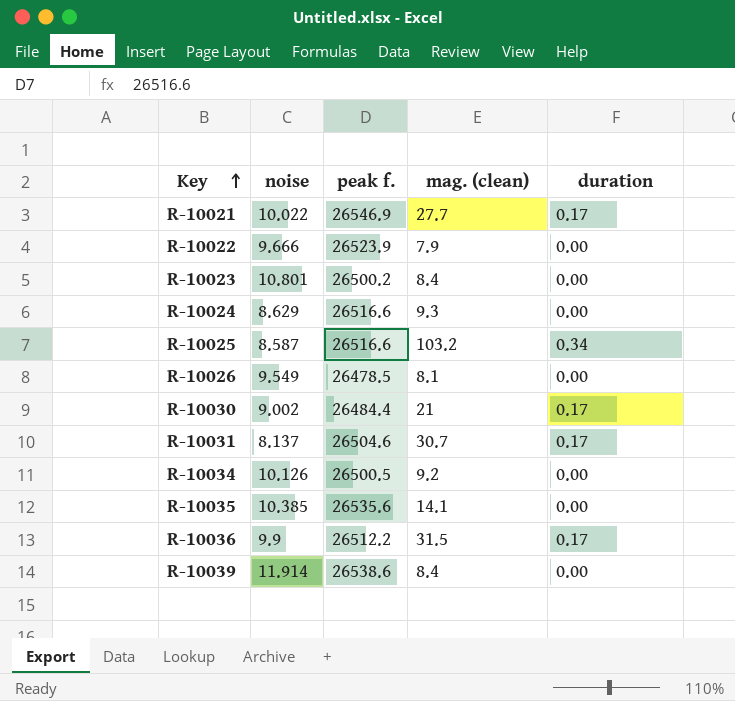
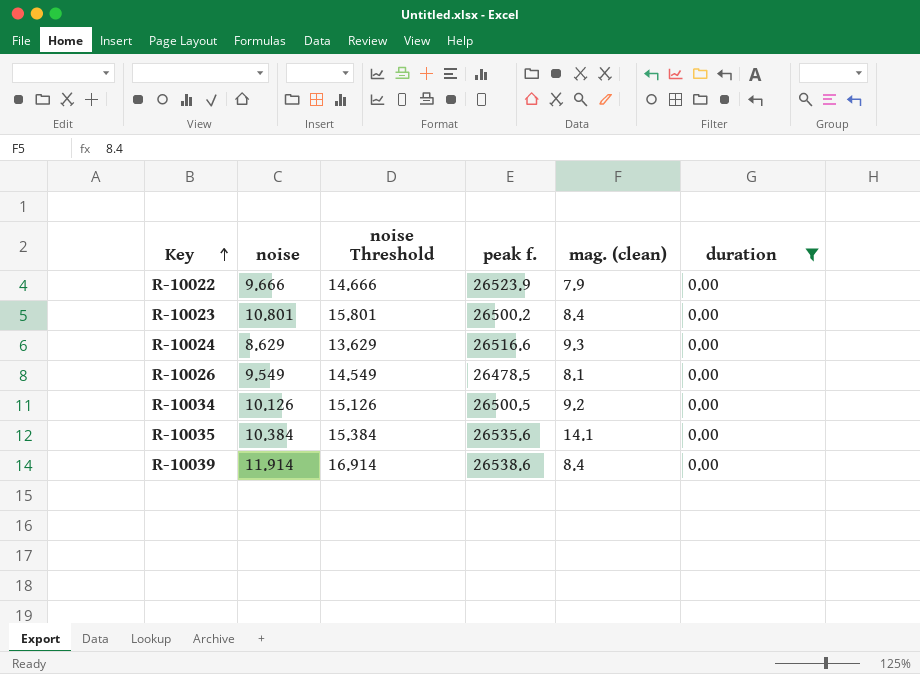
filter: none -> duration = 0.00
column noise Threshold | formula: none -> [noise] + 5
R-10035 | noise: 10.385 -> 10.384

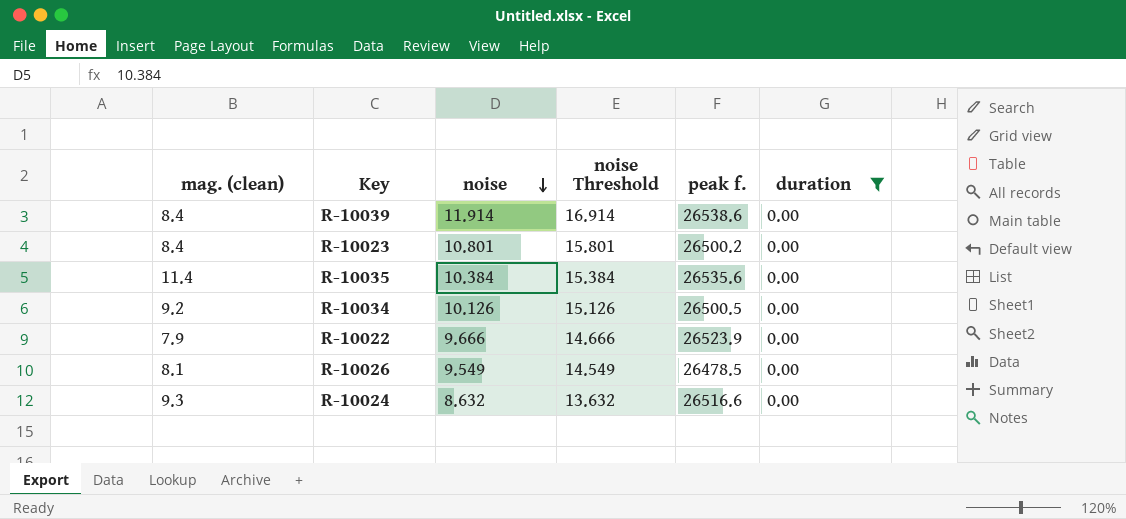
row order: Key ascending -> noise descending
column mag. (clean) | position: 5 -> 1
R-10035 | mag. (clean): 14.1 -> 11.4
R-10024 | noise: 8.629 -> 8.632
R-10024 | noise Threshold: 13.629 -> 13.632

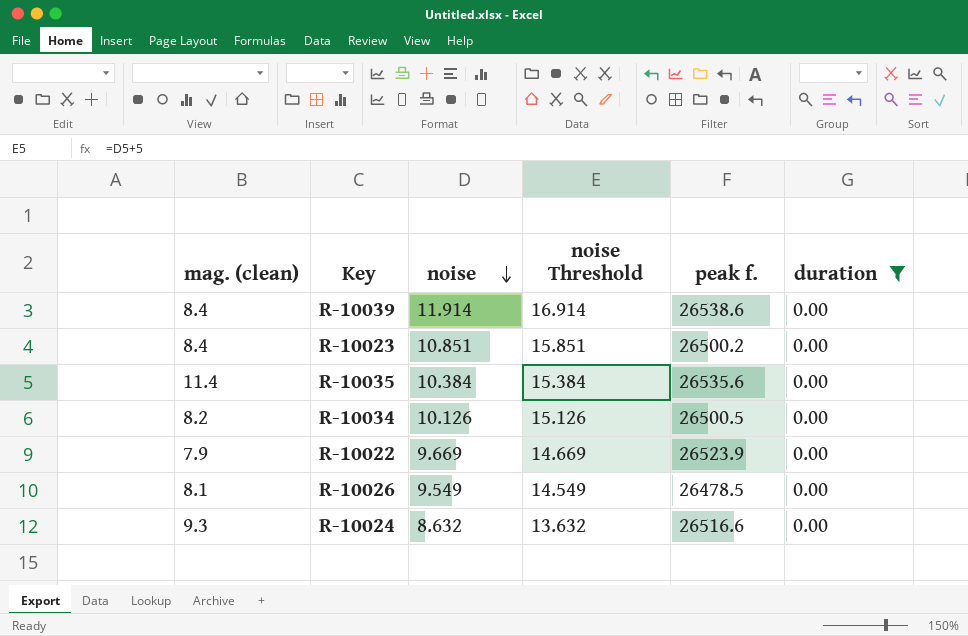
R-10023 | noise: 10.801 -> 10.851
R-10023 | noise Threshold: 15.801 -> 15.851
R-10034 | mag. (clean): 9.2 -> 8.2
R-10022 | noise: 9.666 -> 9.669
R-10022 | noise Threshold: 14.666 -> 14.669

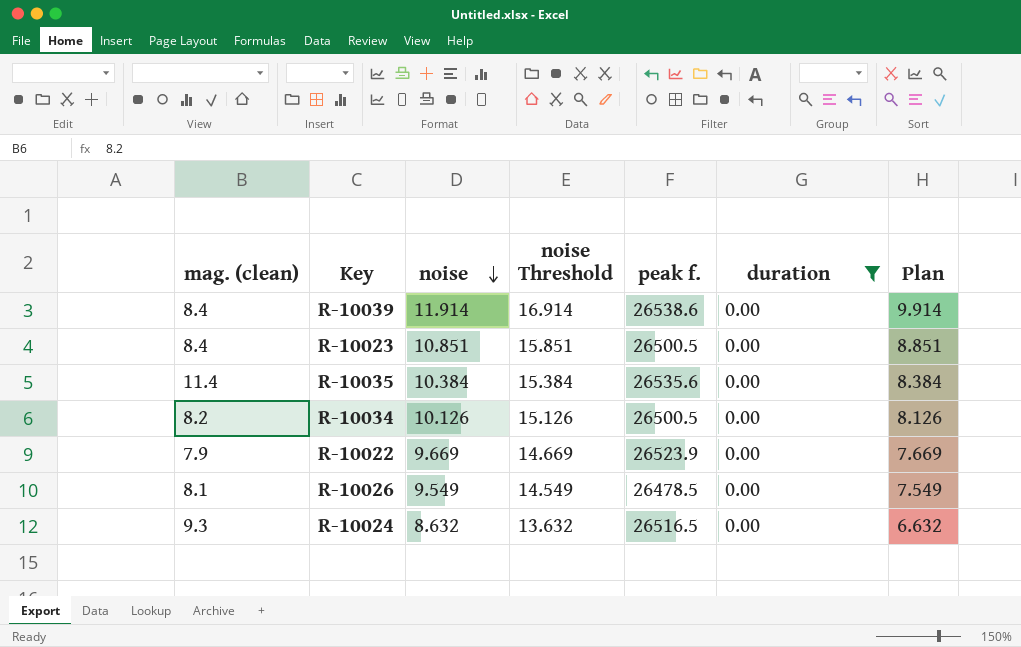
column Plan | formula: none -> [noise] - 2
R-10023 | peak f.: 26500.2 -> 26500.5
R-10024 | peak f.: 26516.6 -> 26516.5

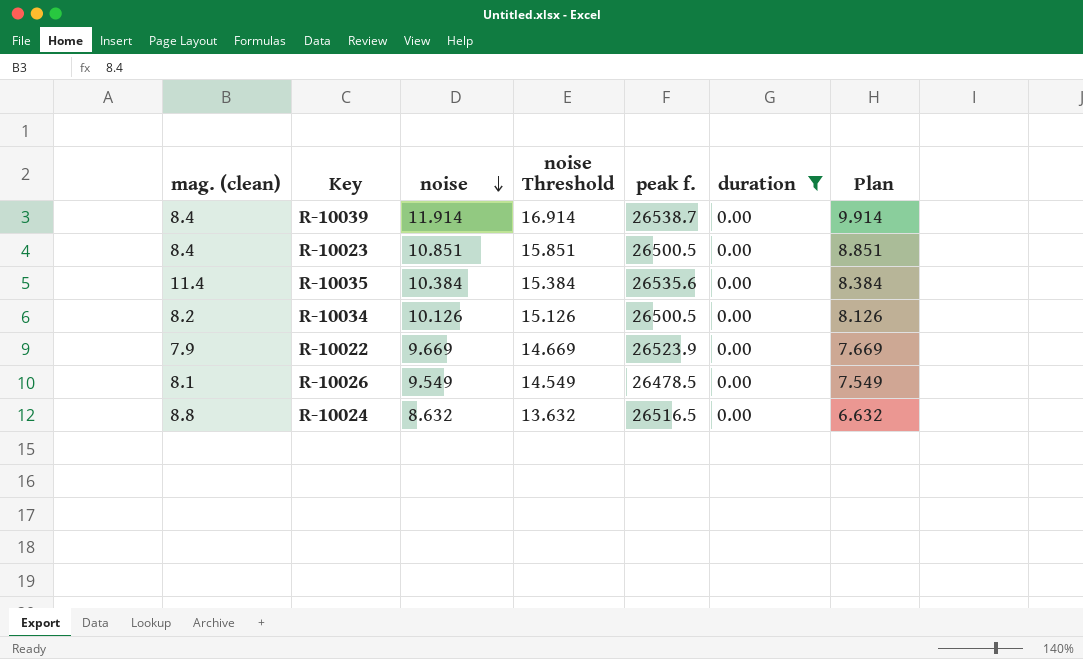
R-10039 | peak f.: 26538.6 -> 26538.7
R-10024 | mag. (clean): 9.3 -> 8.8

